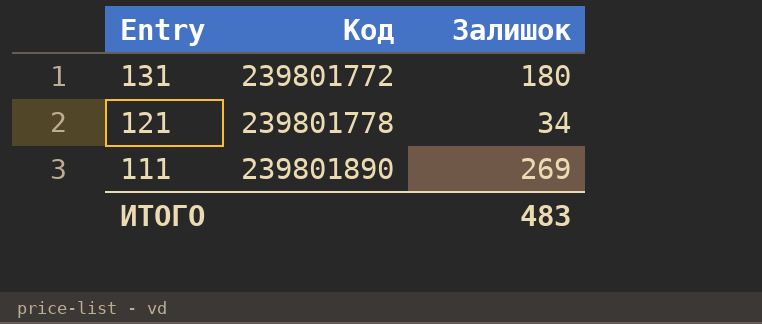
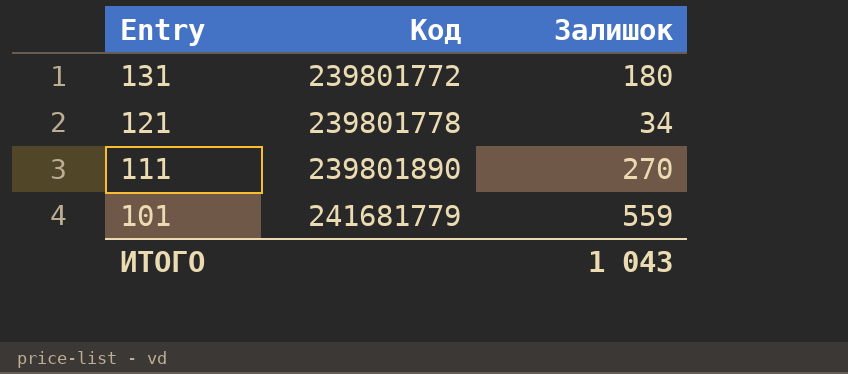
111 | Залишок: 269 -> 270
row 101: none -> 241681779 | 559
ИТОГО | Залишок: 483 -> 1 043

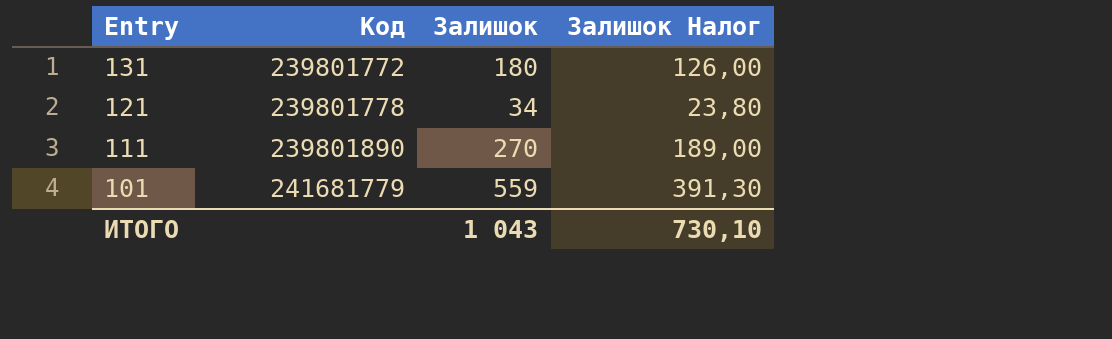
column Залишок Налог | formula: none -> [Залишок] * 0,7

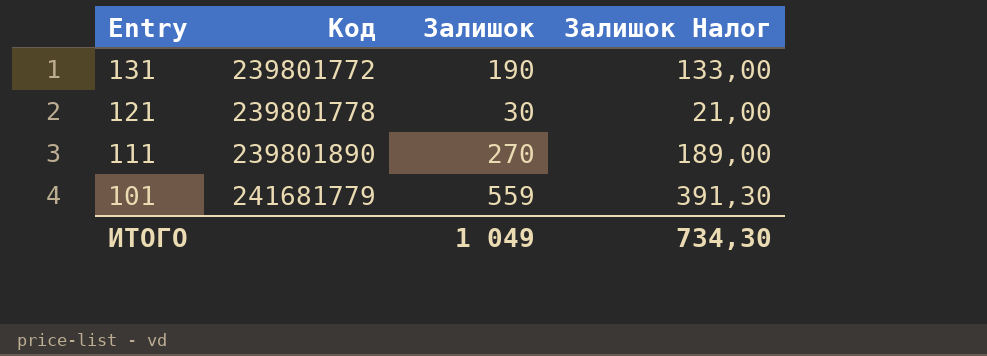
131 | Залишок: 180 -> 190
131 | Залишок Налог: 126,00 -> 133,00
121 | Залишок: 34 -> 30
121 | Залишок Налог: 23,80 -> 21,00
ИТОГО | Залишок: 1 043 -> 1 049
ИТОГО | Залишок Налог: 730,10 -> 734,30

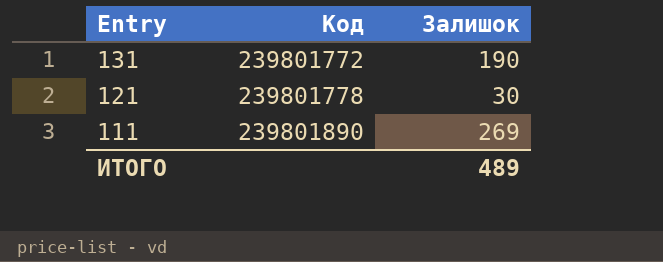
column Залишок Налог | formula: [Залишок] * 0,7 -> none
row 101: 241681779 | 559 | 391,30 -> none
111 | Залишок: 270 -> 269
ИТОГО | Залишок: 1 049 -> 489

